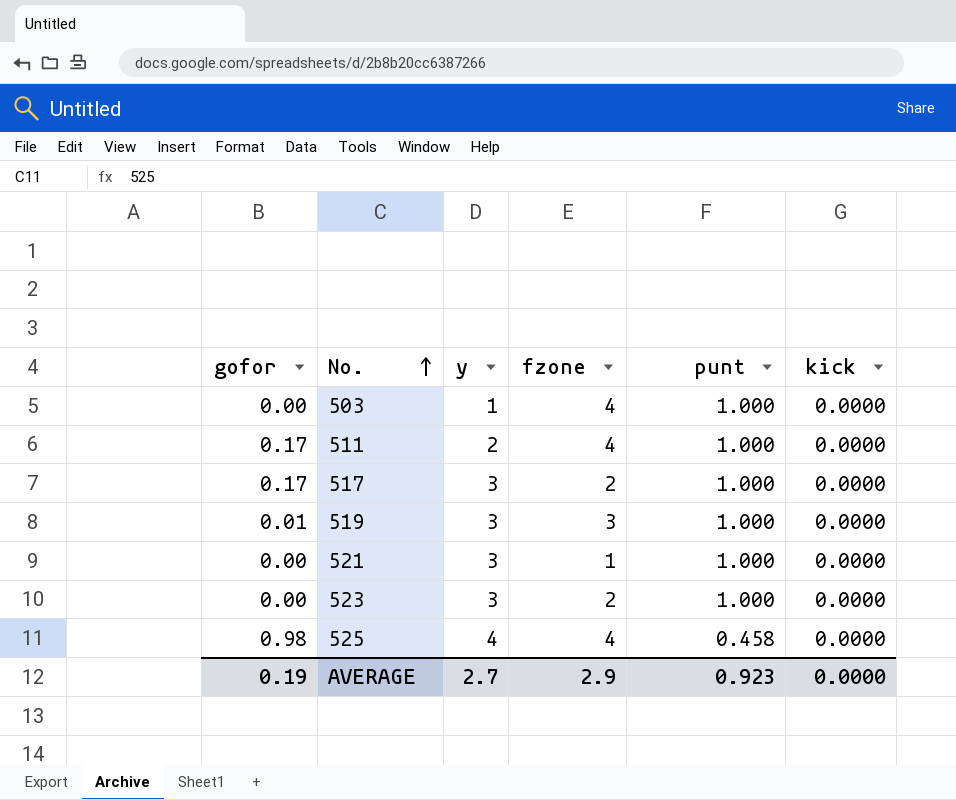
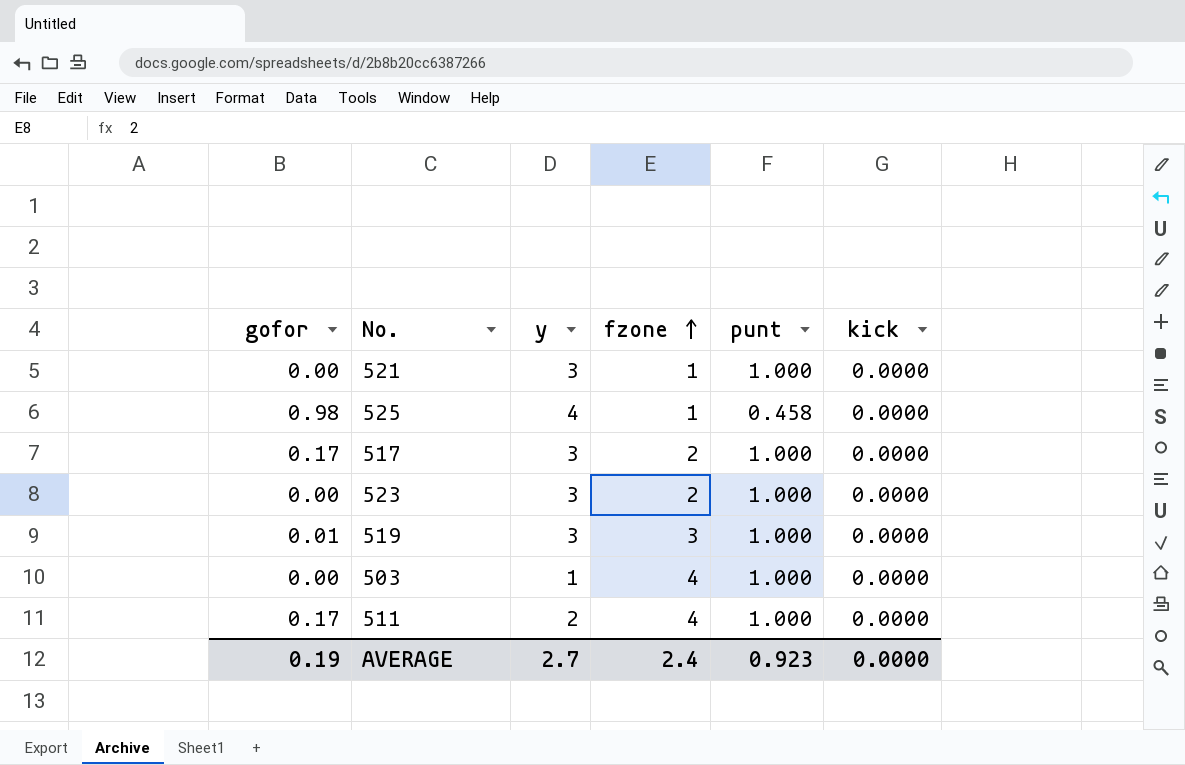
row order: No. ascending -> fzone ascending
525 | fzone: 4 -> 1
AVERAGE | fzone: 2.9 -> 2.4

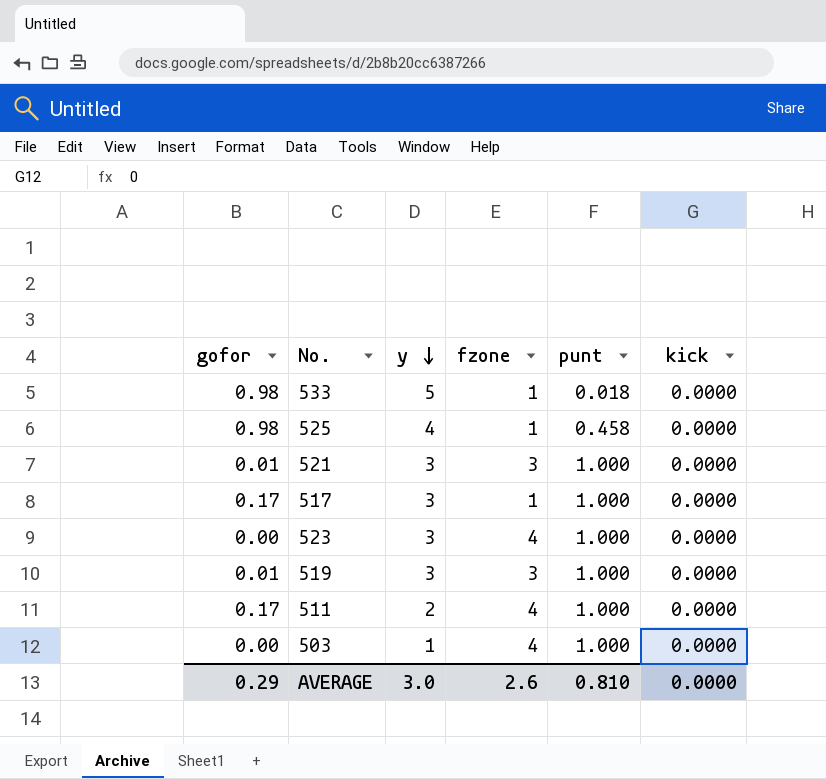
row order: fzone ascending -> y descending
row 533: none -> 0.98 | 5 | 1 | 0.018 | 0.0000
521 | gofor: 0.00 -> 0.01
521 | fzone: 1 -> 3
517 | fzone: 2 -> 1
523 | fzone: 2 -> 4
AVERAGE | gofor: 0.19 -> 0.29
AVERAGE | y: 2.7 -> 3.0
AVERAGE | fzone: 2.4 -> 2.6
AVERAGE | punt: 0.923 -> 0.810

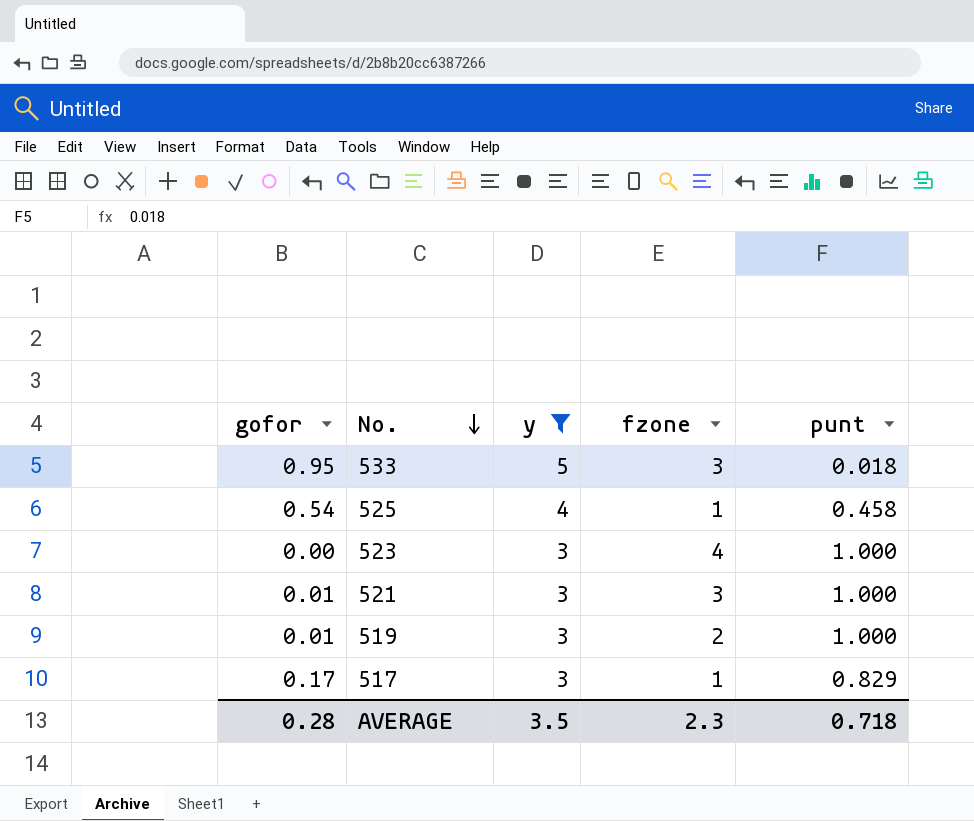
filter: none -> y >= 3
row order: y descending -> No. descending
column kick | position: 6 -> none
533 | gofor: 0.98 -> 0.95
533 | fzone: 1 -> 3
525 | gofor: 0.98 -> 0.54
519 | fzone: 3 -> 2
517 | punt: 1.000 -> 0.829
AVERAGE | gofor: 0.29 -> 0.28
AVERAGE | y: 3.0 -> 3.5
AVERAGE | fzone: 2.6 -> 2.3
AVERAGE | punt: 0.810 -> 0.718

